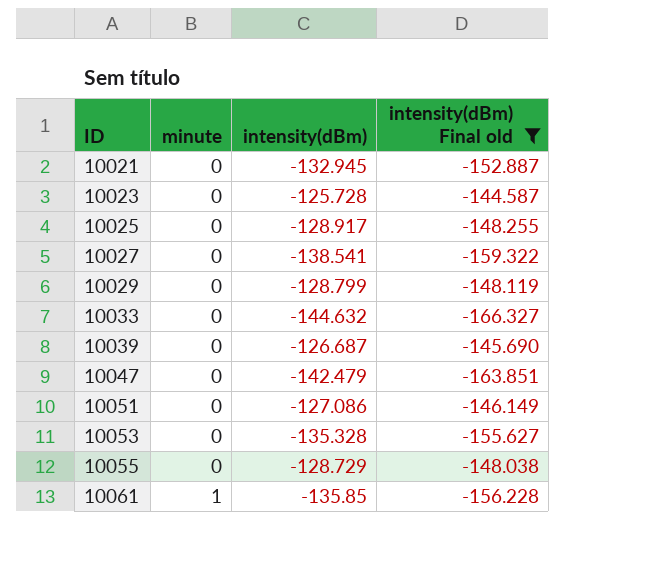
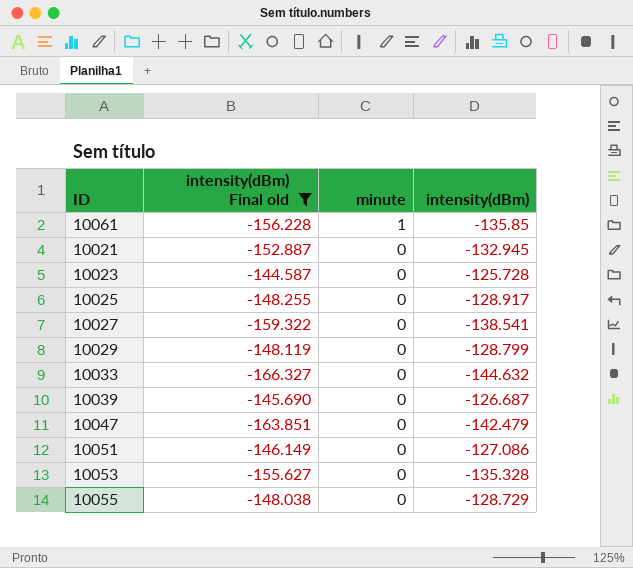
row order: ID ascending -> minute descending
column intensity(dBm) Final old | position: 4 -> 2

